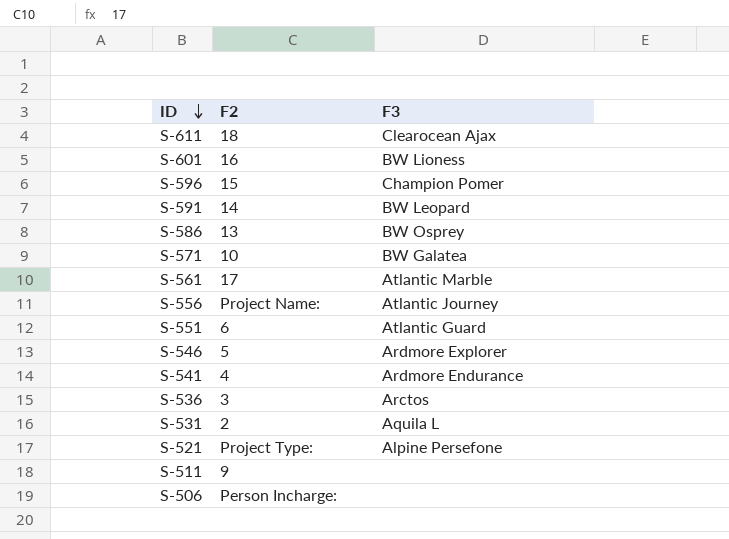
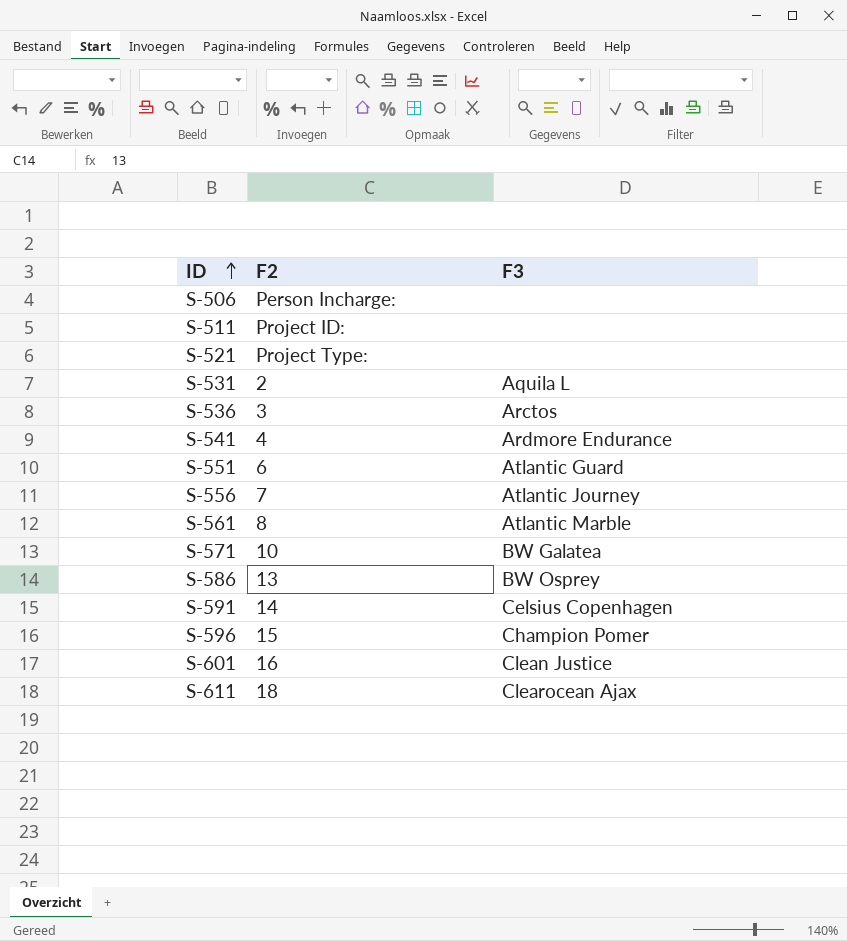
row order: ID descending -> ID ascending
row S-546: 5 | Ardmore Explorer -> none
S-511 | F2: 9 -> Project ID:
S-521 | F3: Alpine Persefone -> none
S-556 | F2: Project Name: -> 7
S-561 | F2: 17 -> 8
S-591 | F3: BW Leopard -> Celsius Copenhagen
S-601 | F3: BW Lioness -> Clean Justice

